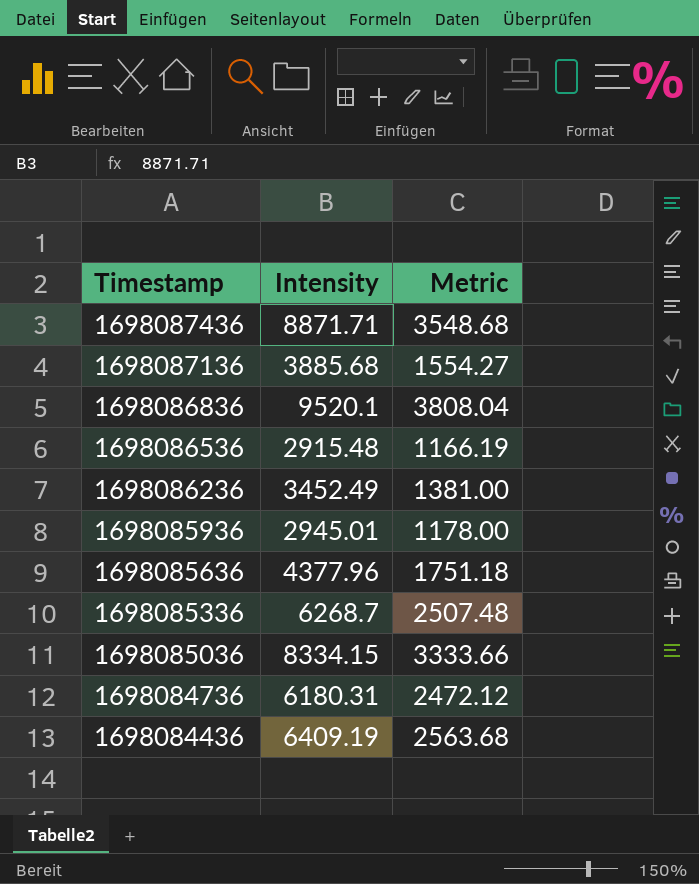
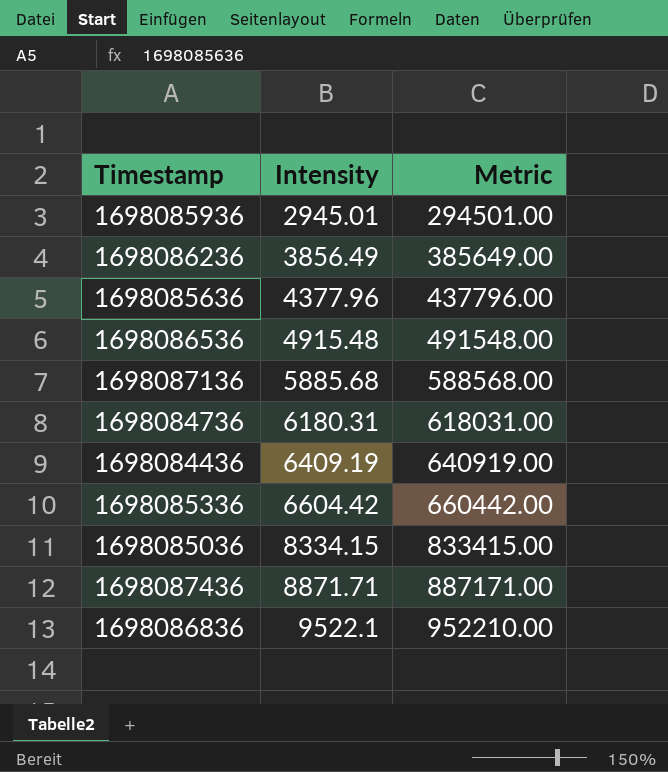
row order: Timestamp descending -> Intensity ascending
column Metric | formula: [Intensity] * 0.4 -> [Intensity] * 100
1698086236 | Intensity: 3452.49 -> 3856.49
1698086536 | Intensity: 2915.48 -> 4915.48
1698087136 | Intensity: 3885.68 -> 5885.68
1698085336 | Intensity: 6268.7 -> 6604.42
1698086836 | Intensity: 9520.1 -> 9522.1

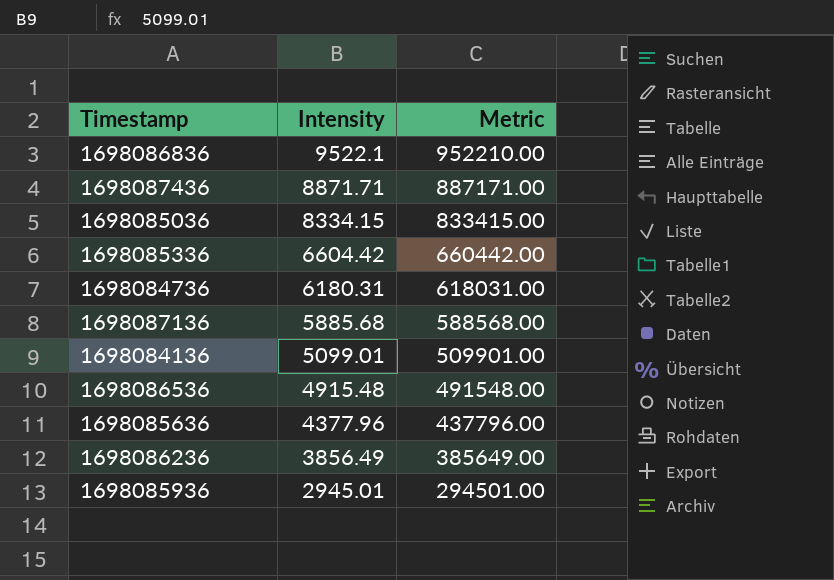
row order: Intensity ascending -> Intensity descending
row 1698084436: 6409.19 | 640919.00 -> none
row 1698084136: none -> 5099.01 | 509901.00

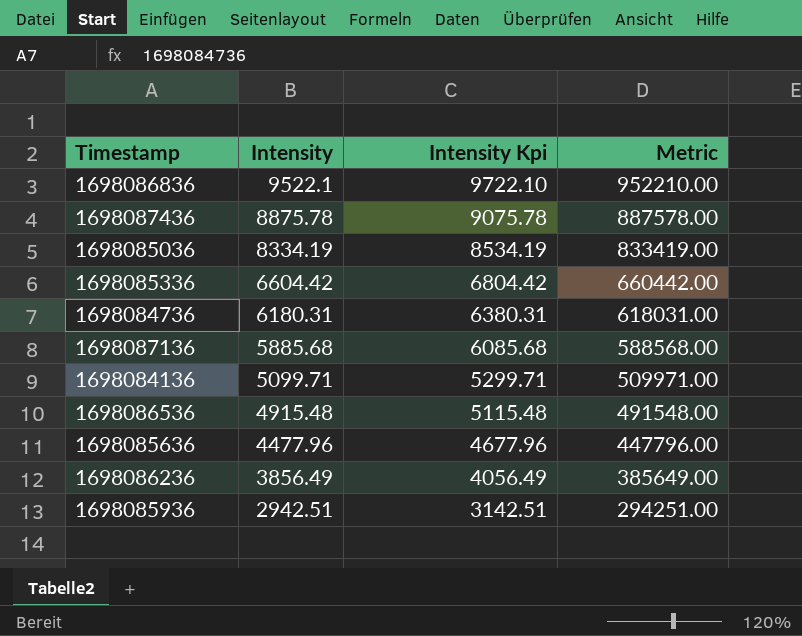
column Intensity Kpi | formula: none -> [Intensity] + 200
1698087436 | Intensity: 8871.71 -> 8875.78
1698087436 | Metric: 887171.00 -> 887578.00
1698085036 | Intensity: 8334.15 -> 8334.19
1698085036 | Metric: 833415.00 -> 833419.00
1698084136 | Intensity: 5099.01 -> 5099.71
1698084136 | Metric: 509901.00 -> 509971.00
1698085636 | Intensity: 4377.96 -> 4477.96
1698085636 | Metric: 437796.00 -> 447796.00
1698085936 | Intensity: 2945.01 -> 2942.51
1698085936 | Metric: 294501.00 -> 294251.00

